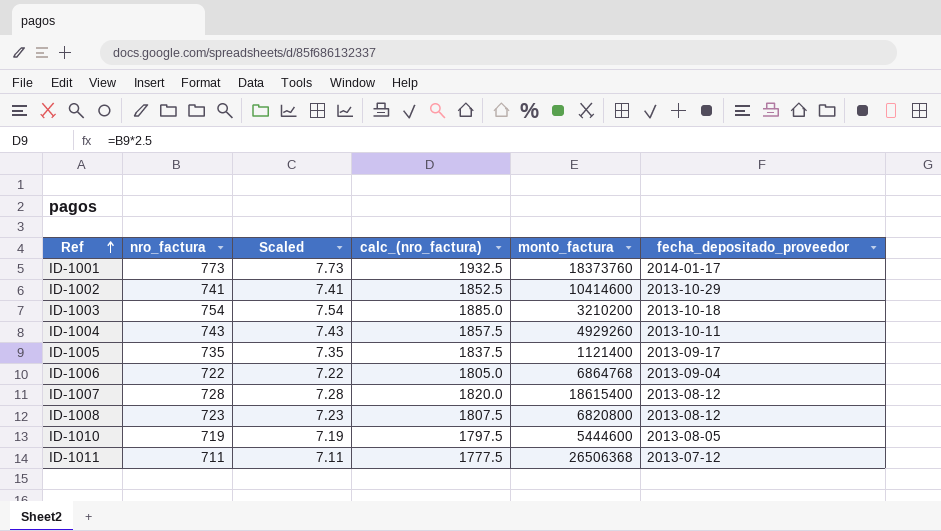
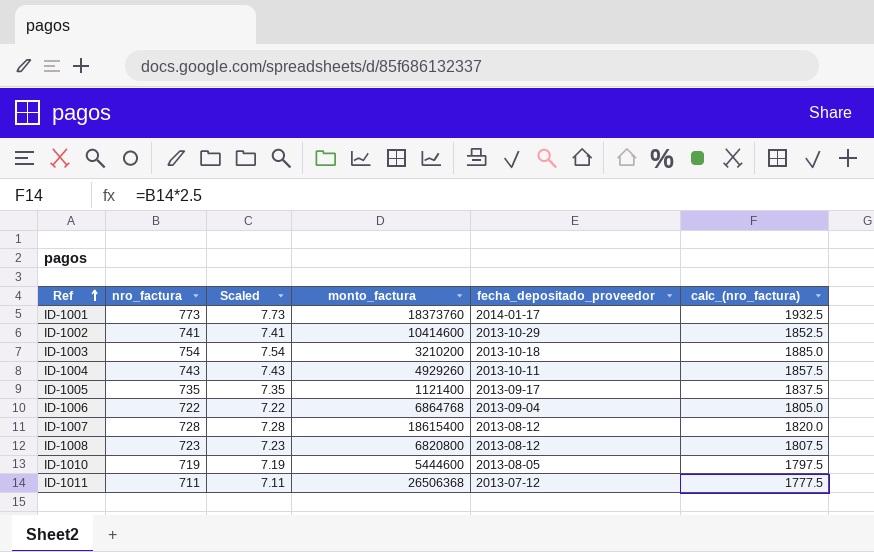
column calc_(nro_factura) | position: 4 -> 6

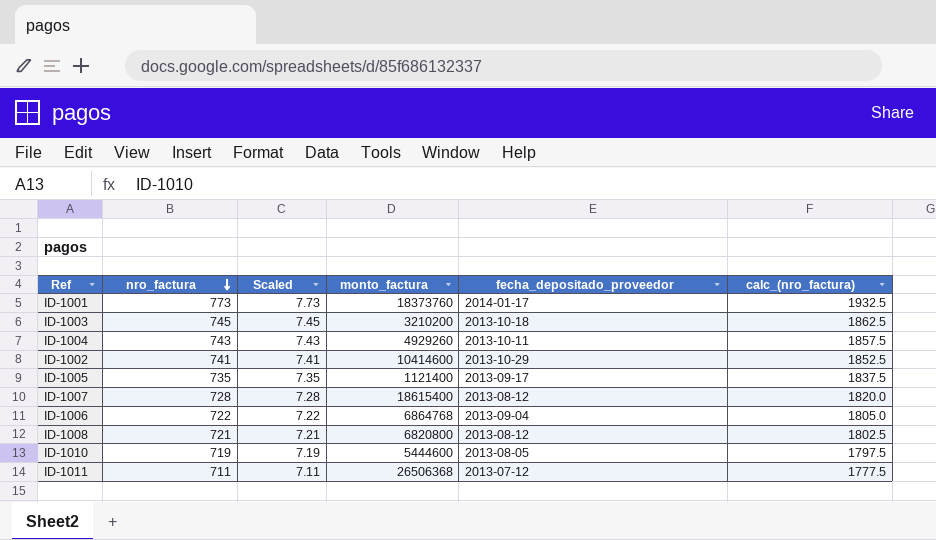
row order: Ref ascending -> nro_factura descending
ID-1003 | nro_factura: 754 -> 745
ID-1003 | Scaled: 7.54 -> 7.45
ID-1003 | calc_(nro_factura): 1885.0 -> 1862.5
ID-1008 | nro_factura: 723 -> 721
ID-1008 | Scaled: 7.23 -> 7.21
ID-1008 | calc_(nro_factura): 1807.5 -> 1802.5

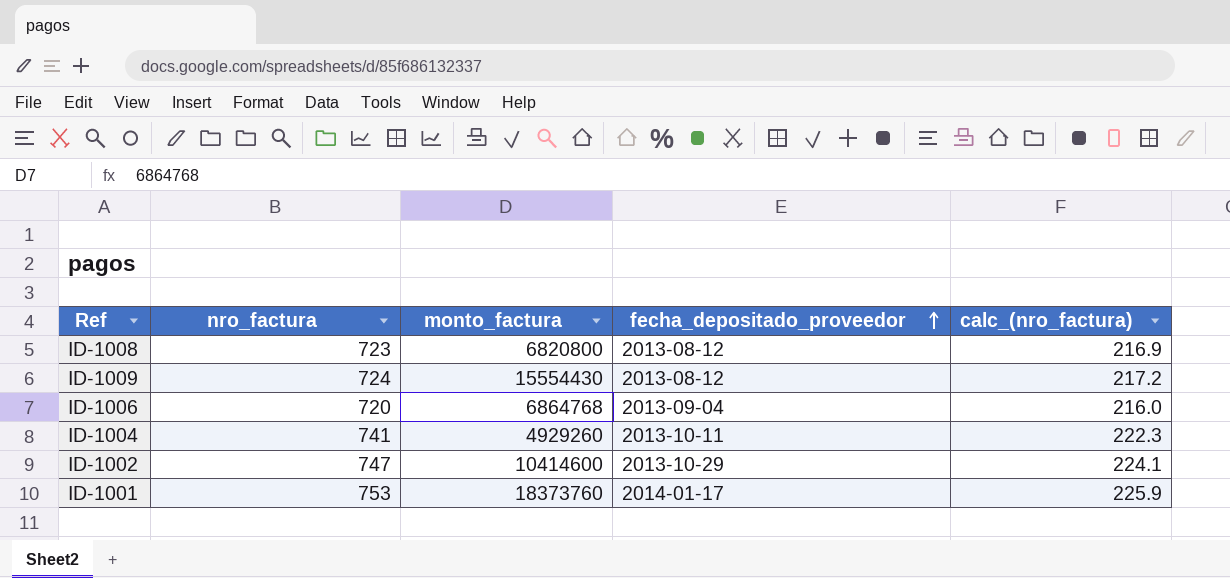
row order: nro_factura descending -> fecha_depositado_proveedor ascending
column Scaled | formula: [nro_factura] * 0.01 -> none
column calc_(nro_factura) | formula: [nro_factura] * 2.5 -> [nro_factura] * 0.3
row ID-1003: 745 | 7.45 | 3210200 | 2013-10-18 | 1862.5 -> none
row ID-1005: 735 | 7.35 | 1121400 | 2013-09-17 | 1837.5 -> none
row ID-1007: 728 | 7.28 | 18615400 | 2013-08-12 | 1820.0 -> none
row ID-1010: 719 | 7.19 | 5444600 | 2013-08-05 | 1797.5 -> none
row ID-1011: 711 | 7.11 | 26506368 | 2013-07-12 | 1777.5 -> none
ID-1008 | nro_factura: 721 -> 723
row ID-1009: none -> 724 | 15554430 | 2013-08-12 | 217.2
ID-1006 | nro_factura: 722 -> 720
ID-1004 | nro_factura: 743 -> 741
ID-1002 | nro_factura: 741 -> 747
ID-1001 | nro_factura: 773 -> 753

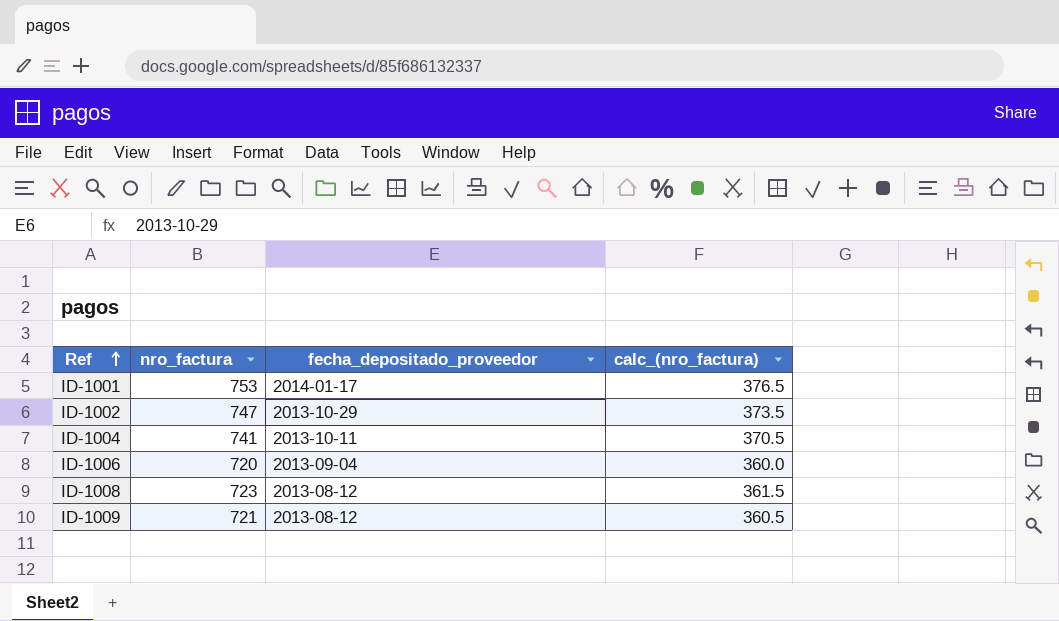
row order: fecha_depositado_proveedor ascending -> Ref ascending
column monto_factura | position: 3 -> none
column calc_(nro_factura) | formula: [nro_factura] * 0.3 -> [nro_factura] * 0.5
ID-1009 | nro_factura: 724 -> 721

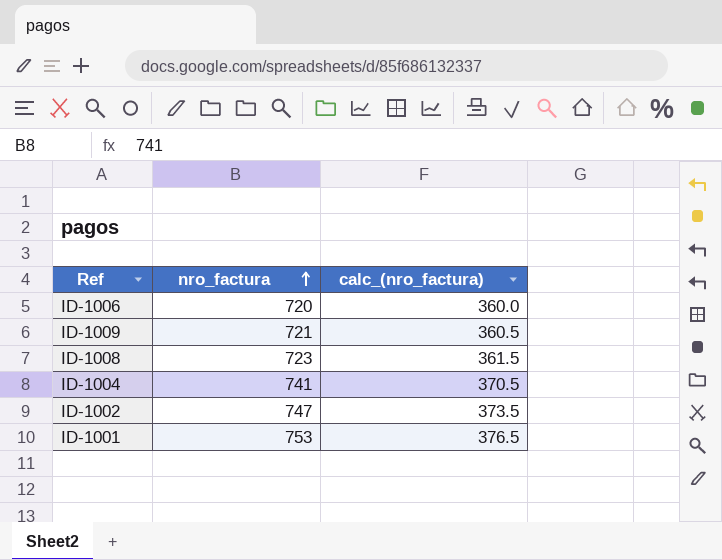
row order: Ref ascending -> nro_factura ascending
column fecha_depositado_proveedor | position: 3 -> none

